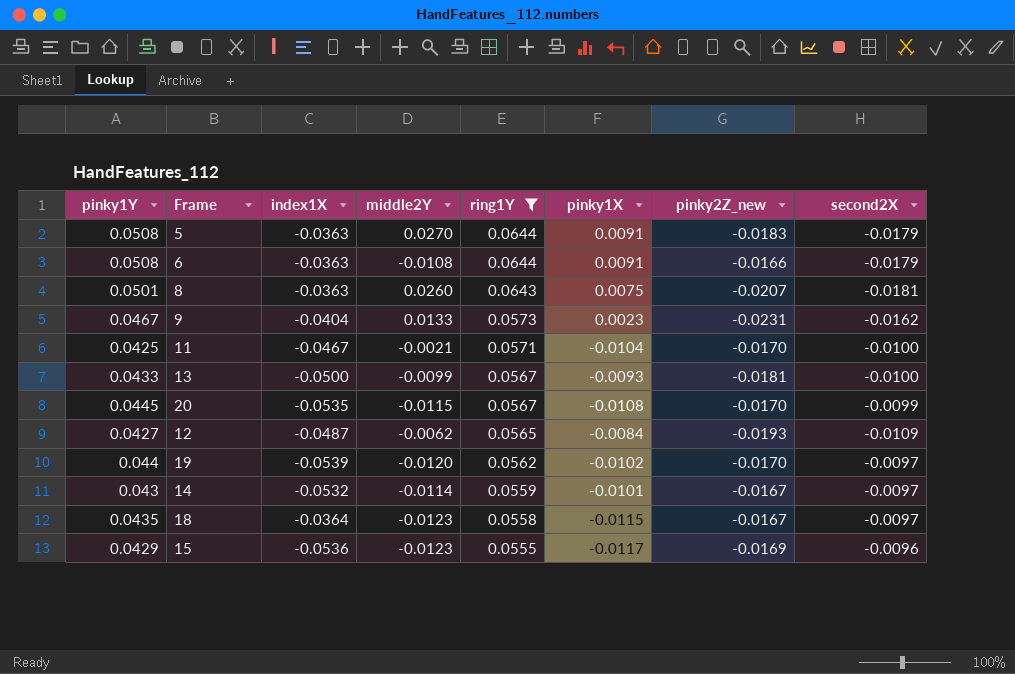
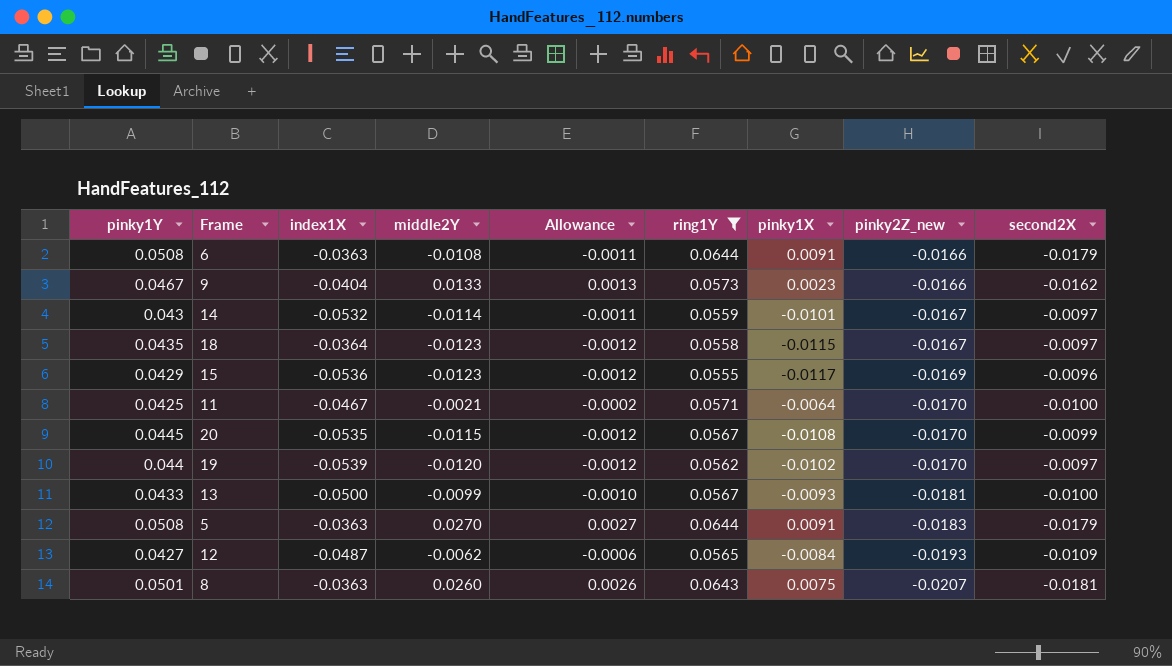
row order: ring1Y descending -> pinky2Z_new descending
column Allowance | formula: none -> [middle2Y] * 0.1
9 | pinky2Z_new: -0.0231 -> -0.0166
11 | pinky1X: -0.0104 -> -0.0064

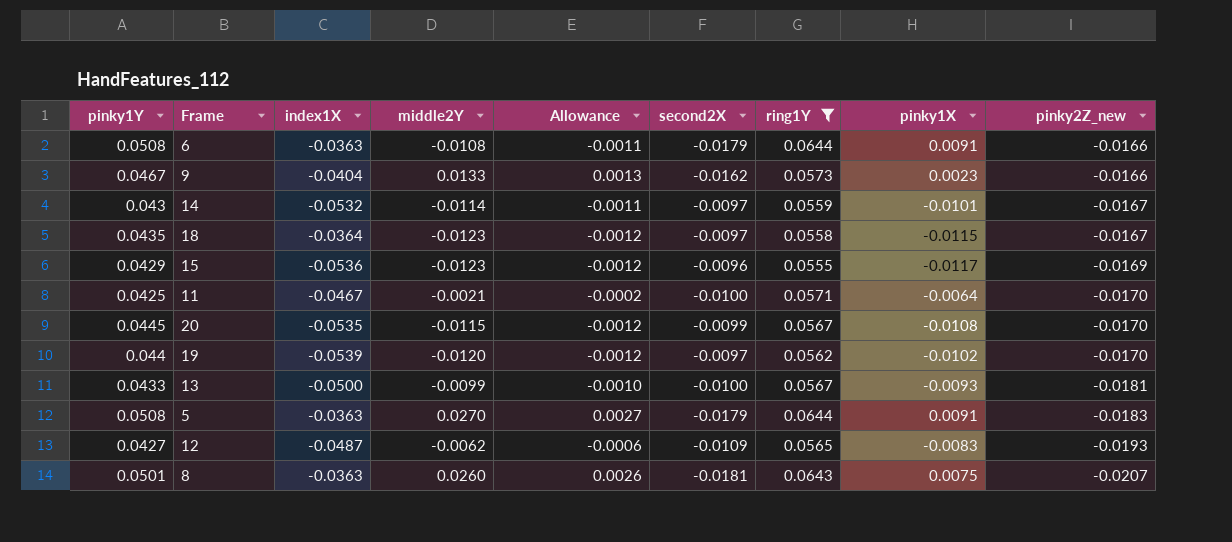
column second2X | position: 9 -> 6
12 | pinky1X: -0.0084 -> -0.0083

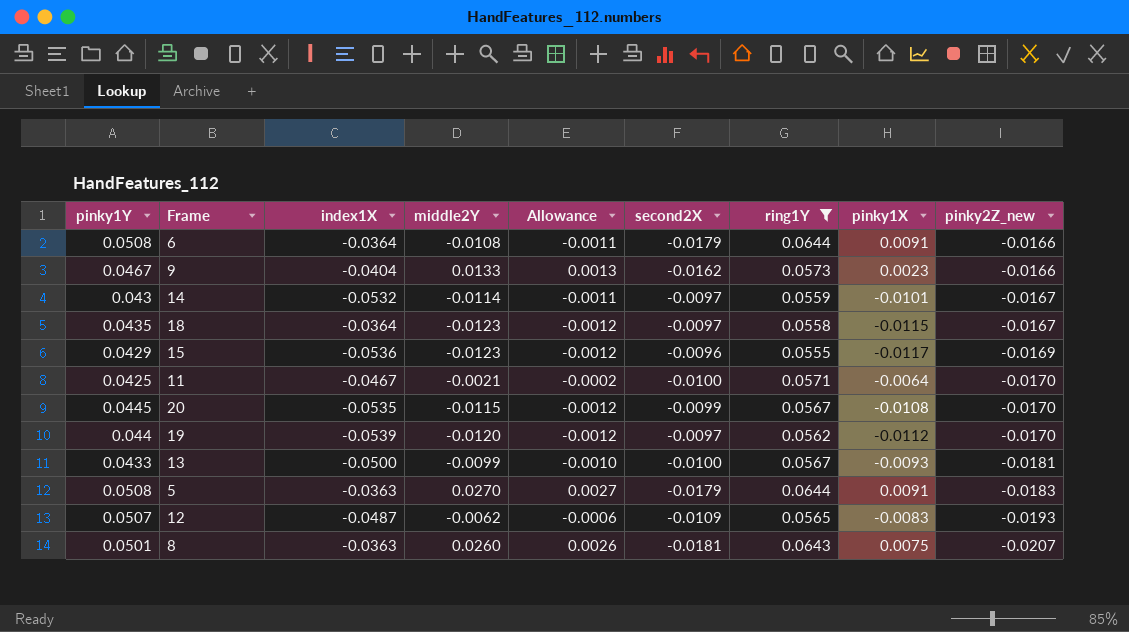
6 | index1X: -0.0363 -> -0.0364
19 | pinky1X: -0.0102 -> -0.0112
12 | pinky1Y: 0.0427 -> 0.0507

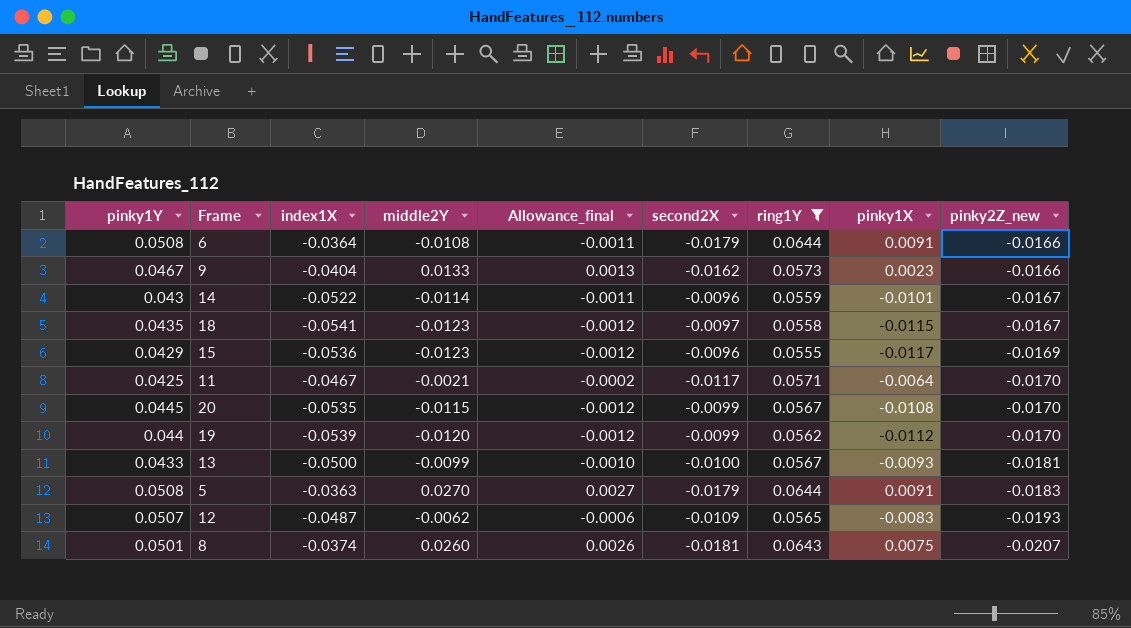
column name: Allowance -> Allowance_final
14 | index1X: -0.0532 -> -0.0522
14 | second2X: -0.0097 -> -0.0096
18 | index1X: -0.0364 -> -0.0541
11 | second2X: -0.0100 -> -0.0117
19 | second2X: -0.0097 -> -0.0099
8 | index1X: -0.0363 -> -0.0374

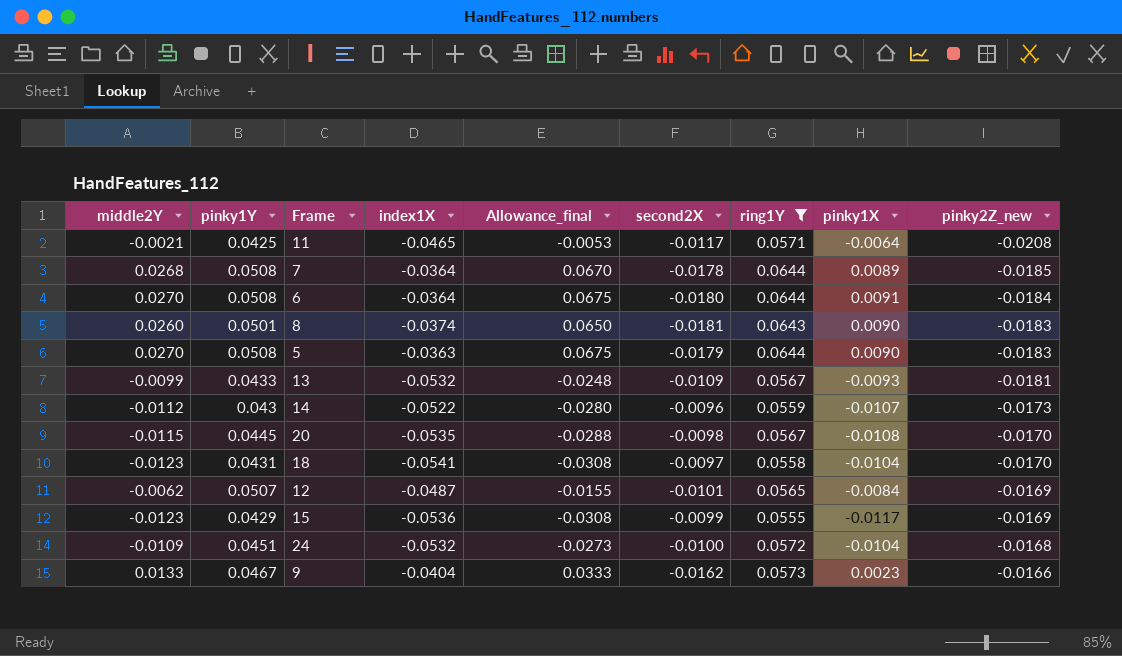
row order: pinky2Z_new descending -> pinky2Z_new ascending
column middle2Y | position: 4 -> 1
column Allowance_final | formula: [middle2Y] * 0.1 -> [middle2Y] * 2.5
row 19: 0.044 | -0.0539 | -0.0120 | -0.0012 | -0.0099 | 0.0562 | -0.0112 | -0.0170 -> none
11 | index1X: -0.0467 -> -0.0465
11 | pinky2Z_new: -0.0170 -> -0.0208
row 7: none -> 0.0268 | 0.0508 | -0.0364 | 0.0670 | -0.0178 | 0.0644 | 0.0089 | -0.0185
6 | middle2Y: -0.0108 -> 0.0270
6 | second2X: -0.0179 -> -0.0180
6 | pinky2Z_new: -0.0166 -> -0.0184
8 | pinky1X: 0.0075 -> 0.0090
8 | pinky2Z_new: -0.0207 -> -0.0183
5 | pinky1X: 0.0091 -> 0.0090
13 | index1X: -0.0500 -> -0.0532
13 | second2X: -0.0100 -> -0.0109
14 | middle2Y: -0.0114 -> -0.0112
14 | pinky1X: -0.0101 -> -0.0107
14 | pinky2Z_new: -0.0167 -> -0.0173
20 | second2X: -0.0099 -> -0.0098
18 | pinky1Y: 0.0435 -> 0.0431
18 | pinky1X: -0.0115 -> -0.0104
18 | pinky2Z_new: -0.0167 -> -0.0170
12 | second2X: -0.0109 -> -0.0101
12 | pinky1X: -0.0083 -> -0.0084
12 | pinky2Z_new: -0.0193 -> -0.0169
15 | second2X: -0.0096 -> -0.0099
row 24: none -> -0.0109 | 0.0451 | -0.0532 | -0.0273 | -0.0100 | 0.0572 | -0.0104 | -0.0168

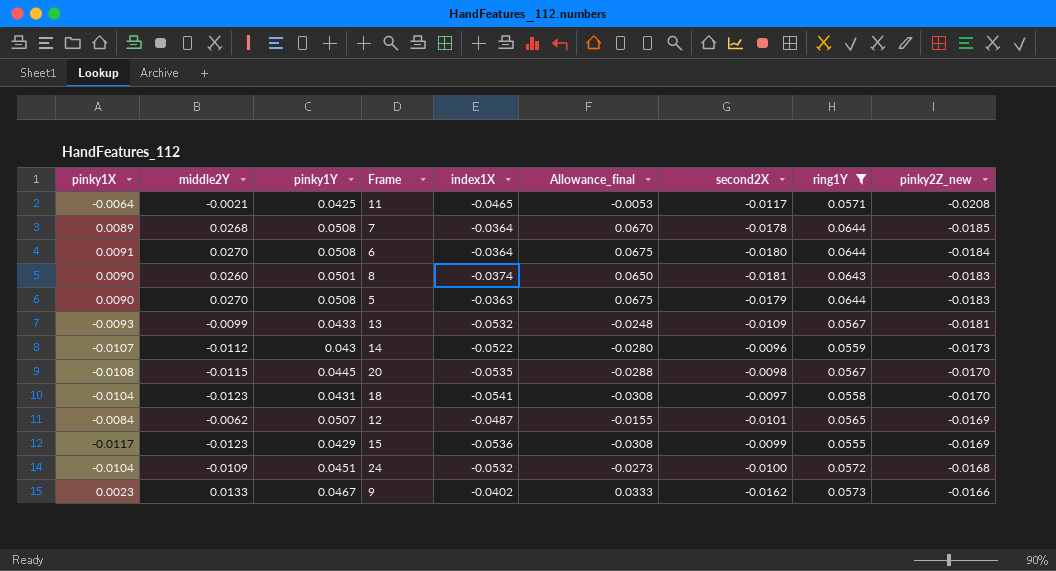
column pinky1X | position: 8 -> 1
9 | index1X: -0.0404 -> -0.0402

